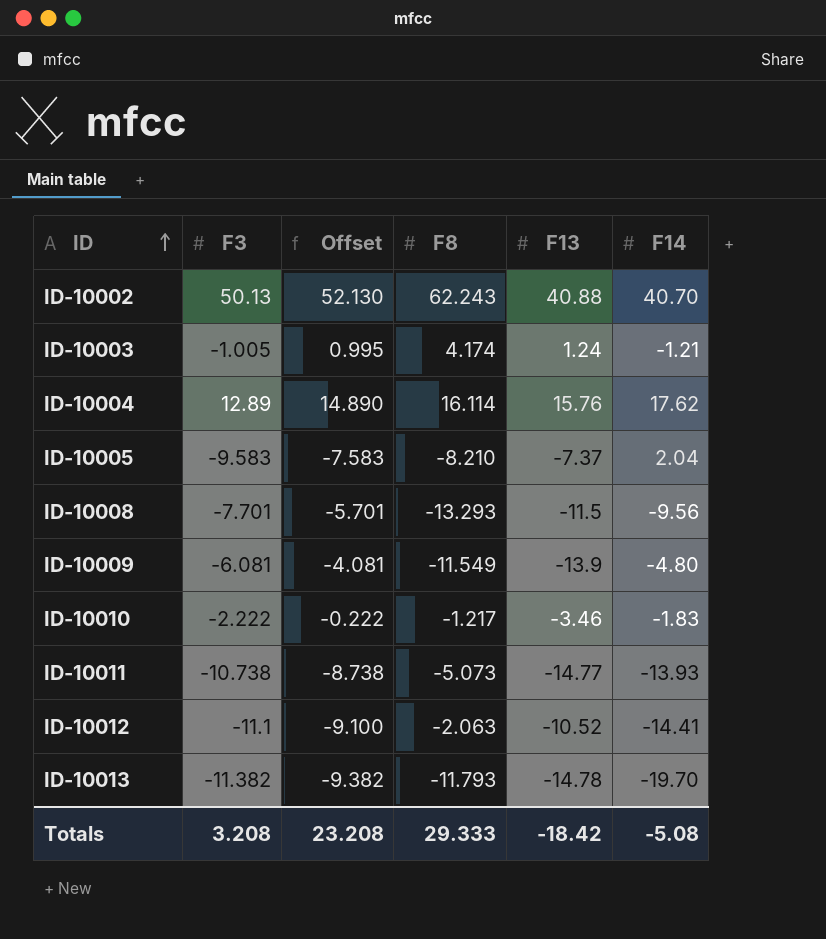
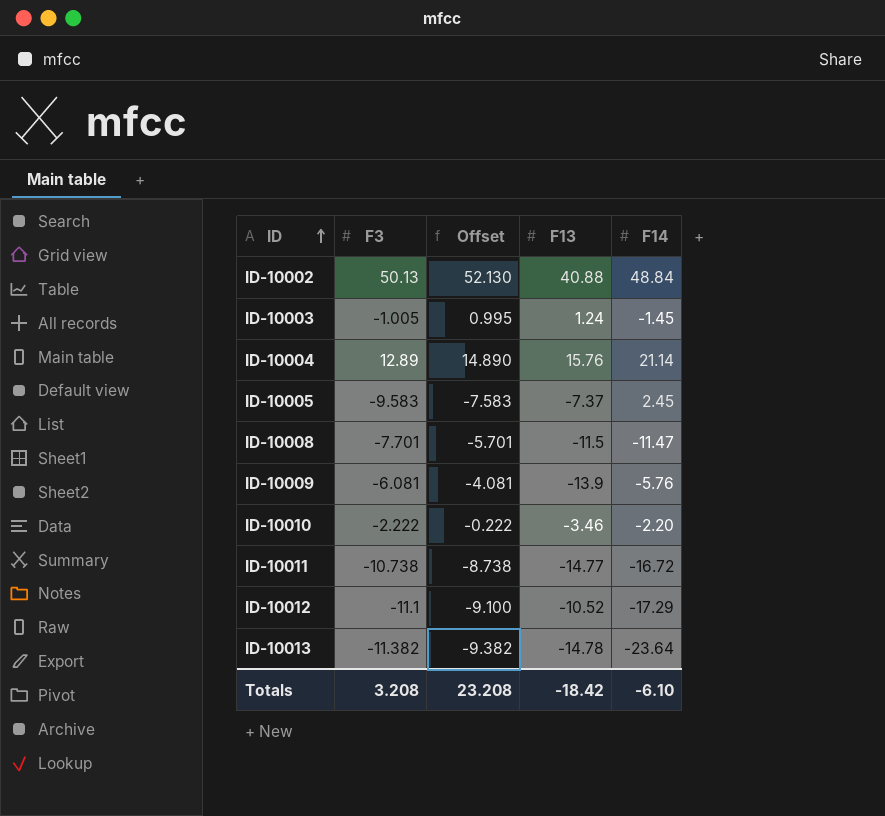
column F8 | position: 4 -> none
ID-10002 | F14: 40.70 -> 48.84
ID-10003 | F14: -1.21 -> -1.45
ID-10004 | F14: 17.62 -> 21.14
ID-10005 | F14: 2.04 -> 2.45
ID-10008 | F14: -9.56 -> -11.47
ID-10009 | F14: -4.80 -> -5.76
ID-10010 | F14: -1.83 -> -2.20
ID-10011 | F14: -13.93 -> -16.72
ID-10012 | F14: -14.41 -> -17.29
ID-10013 | F14: -19.70 -> -23.64
Totals | F14: -5.08 -> -6.10

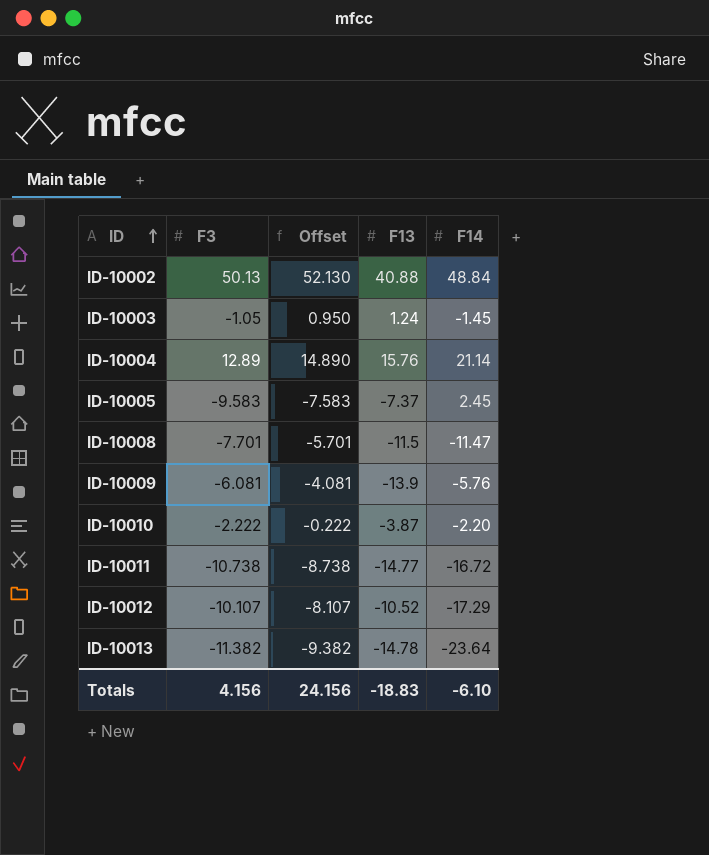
ID-10003 | F3: -1.005 -> -1.05
ID-10003 | Offset: 0.995 -> 0.950
ID-10010 | F13: -3.46 -> -3.87
ID-10012 | F3: -11.1 -> -10.107
ID-10012 | Offset: -9.100 -> -8.107
Totals | F3: 3.208 -> 4.156
Totals | Offset: 23.208 -> 24.156
Totals | F13: -18.42 -> -18.83

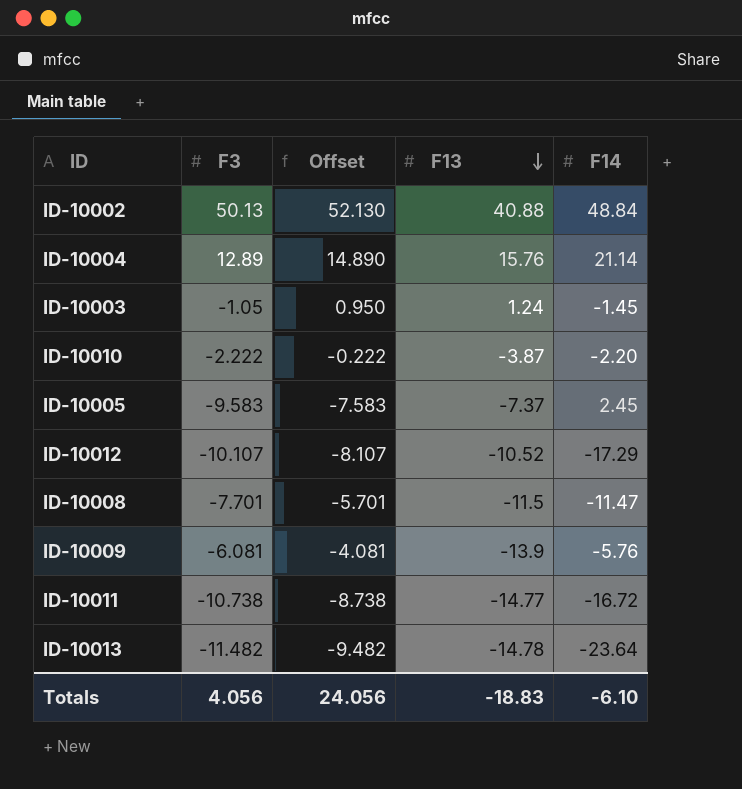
row order: ID ascending -> F13 descending
ID-10013 | F3: -11.382 -> -11.482
ID-10013 | Offset: -9.382 -> -9.482
Totals | F3: 4.156 -> 4.056
Totals | Offset: 24.156 -> 24.056

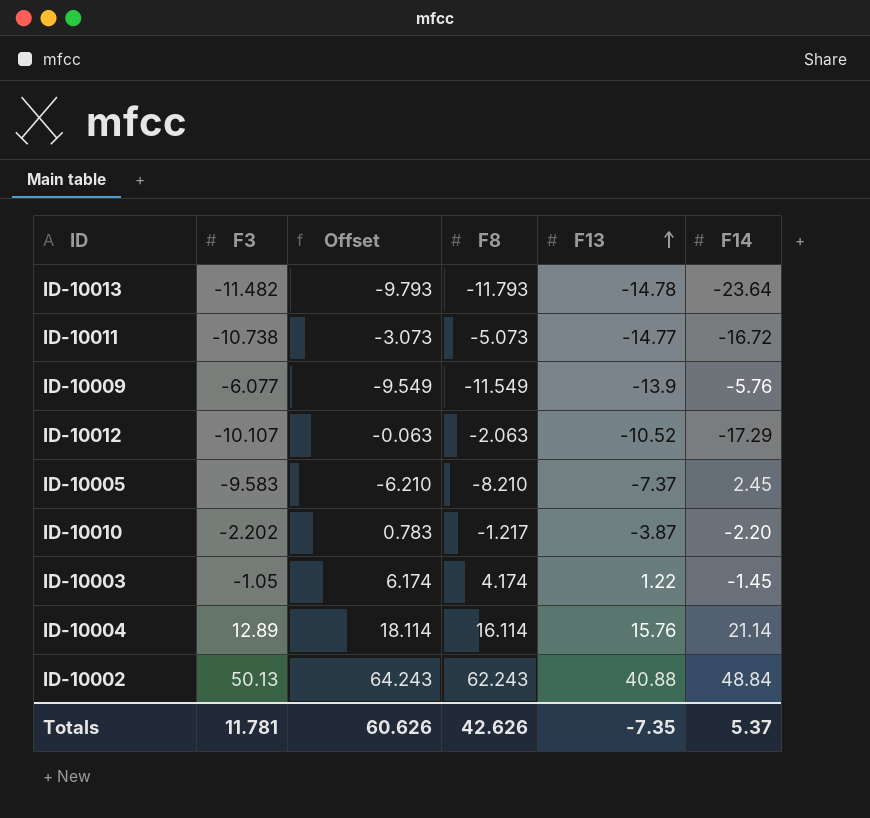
row order: F13 descending -> F13 ascending
column Offset | formula: [F3] + 2 -> [F8] + 2
column F8 | position: none -> 4
row ID-10008: -7.701 | -5.701 | -11.5 | -11.47 -> none
ID-10009 | F3: -6.081 -> -6.077
ID-10010 | F3: -2.222 -> -2.202
ID-10003 | F13: 1.24 -> 1.22
Totals | F3: 4.056 -> 11.781
Totals | Offset: 24.056 -> 60.626
Totals | F13: -18.83 -> -7.35
Totals | F14: -6.10 -> 5.37

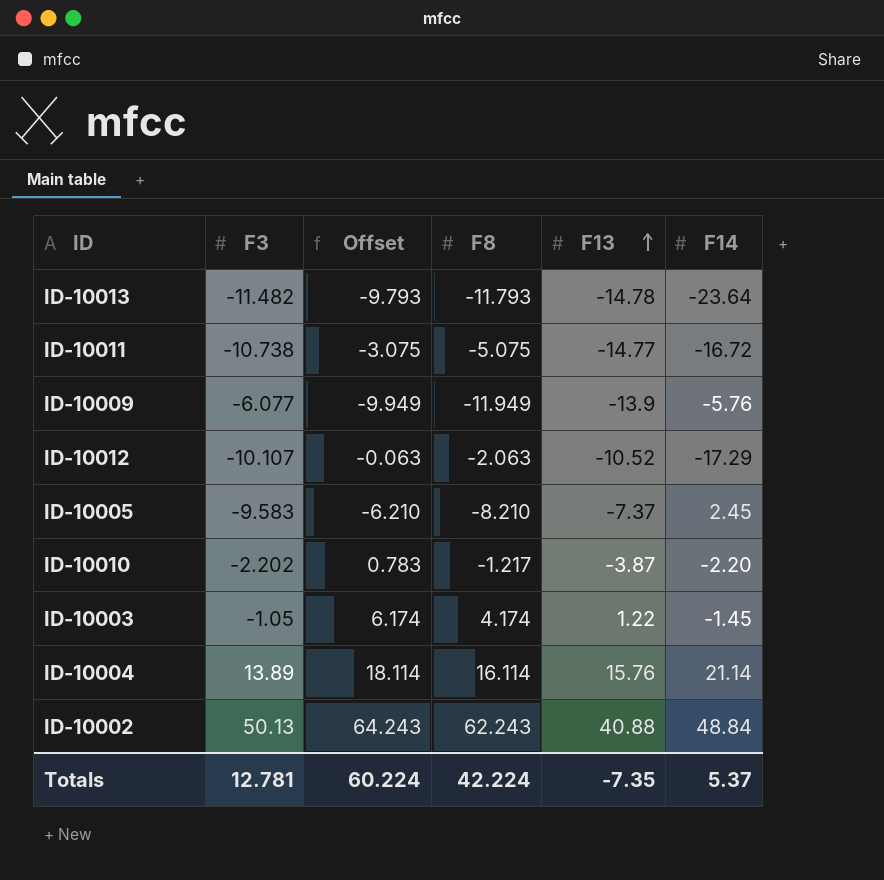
ID-10011 | Offset: -3.073 -> -3.075
ID-10011 | F8: -5.073 -> -5.075
ID-10009 | Offset: -9.549 -> -9.949
ID-10009 | F8: -11.549 -> -11.949
ID-10004 | F3: 12.89 -> 13.89
Totals | F3: 11.781 -> 12.781
Totals | Offset: 60.626 -> 60.224
Totals | F8: 42.626 -> 42.224

